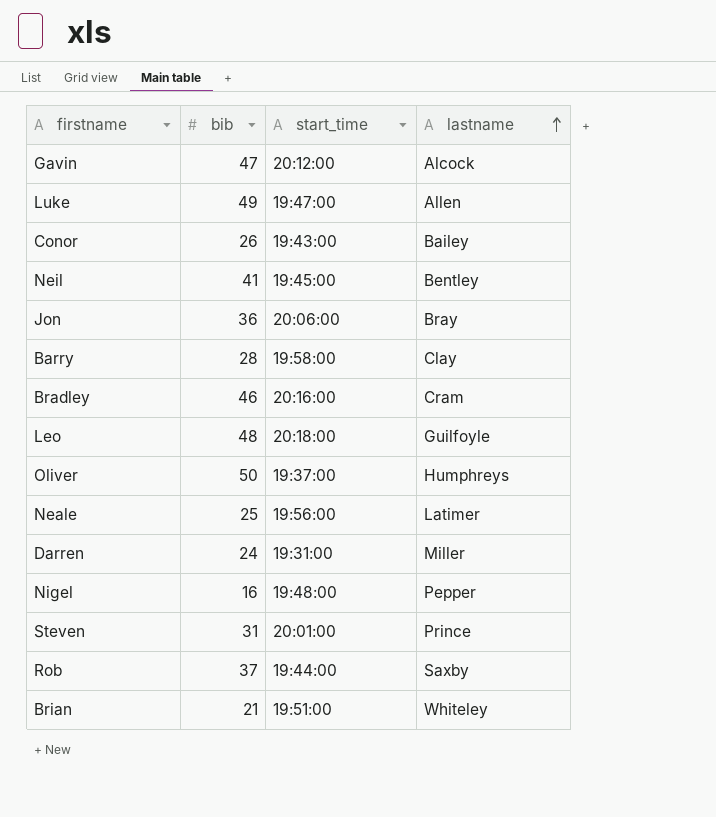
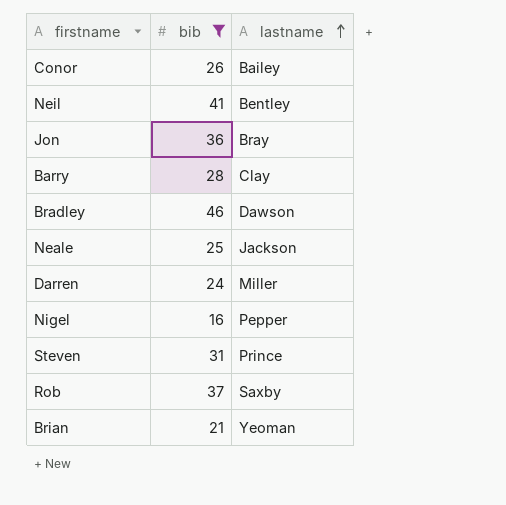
filter: none -> bib <= 46
column start_time | position: 3 -> none
Bradley | lastname: Cram -> Dawson
Neale | lastname: Latimer -> Jackson
Brian | lastname: Whiteley -> Yeoman

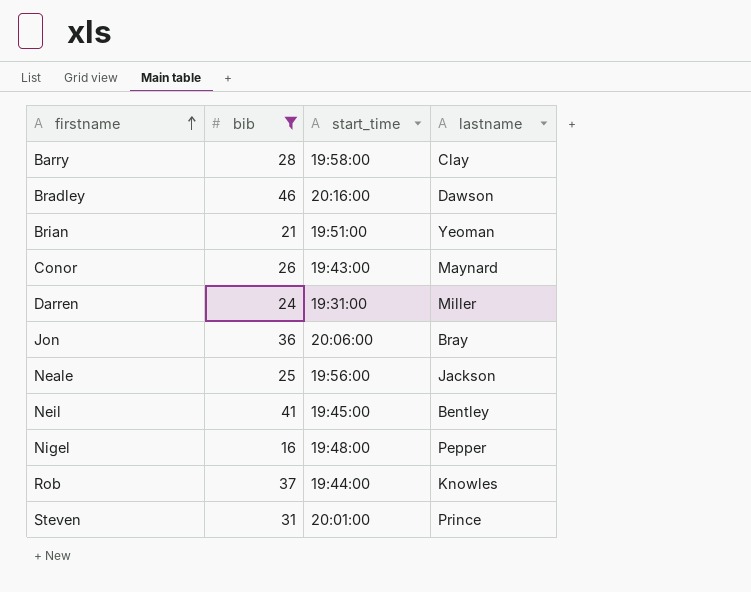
row order: lastname ascending -> firstname ascending
column start_time | position: none -> 3
Conor | lastname: Bailey -> Maynard
Rob | lastname: Saxby -> Knowles

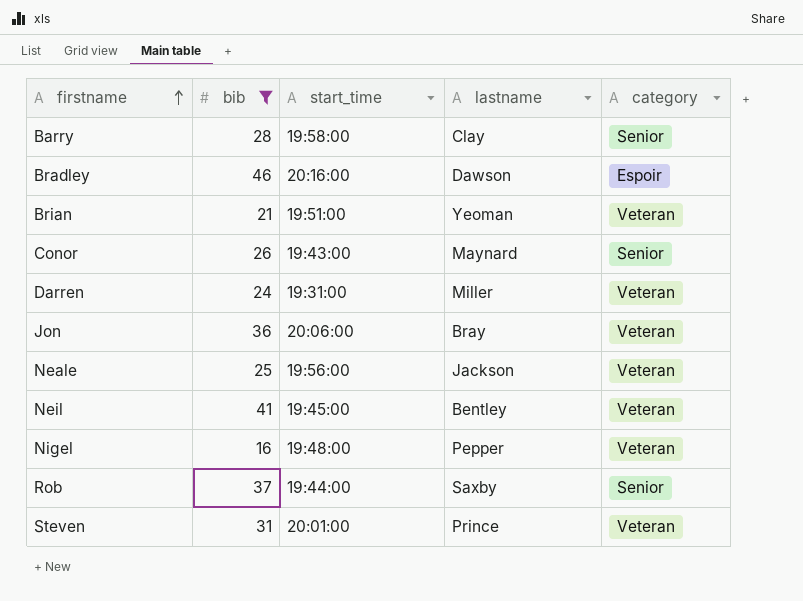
column category | position: none -> 5
Rob | lastname: Knowles -> Saxby

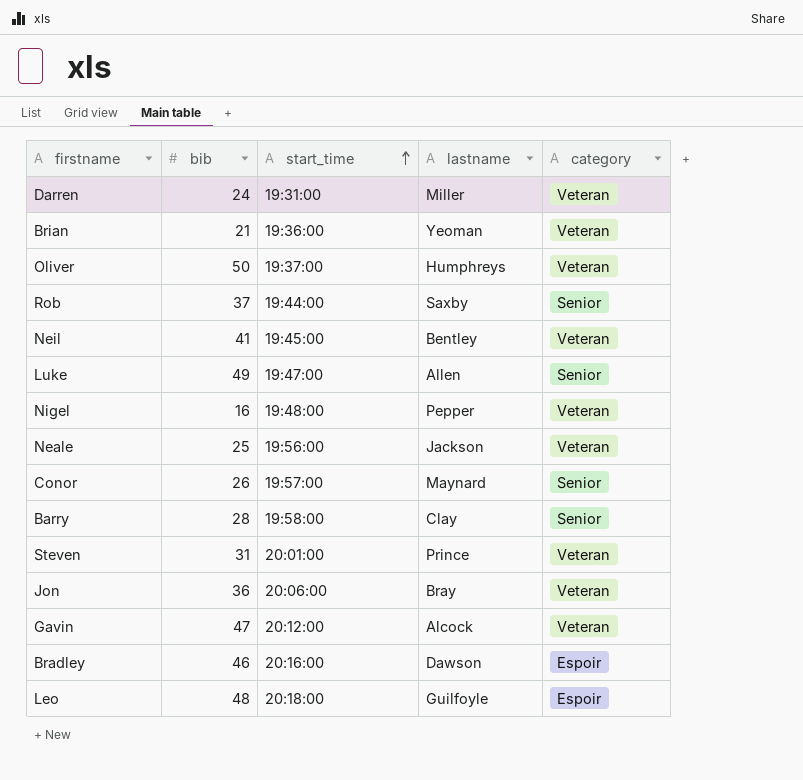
filter: bib <= 46 -> none
row order: firstname ascending -> start_time ascending
Brian | start_time: 19:51:00 -> 19:36:00
Conor | start_time: 19:43:00 -> 19:57:00

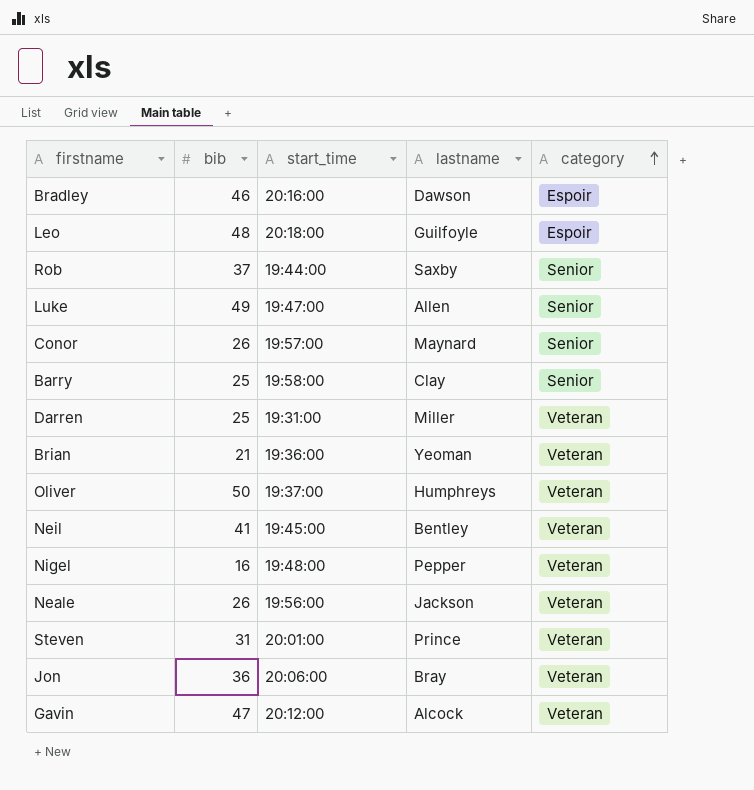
row order: start_time ascending -> category ascending
Barry | bib: 28 -> 25
Darren | bib: 24 -> 25
Neale | bib: 25 -> 26

